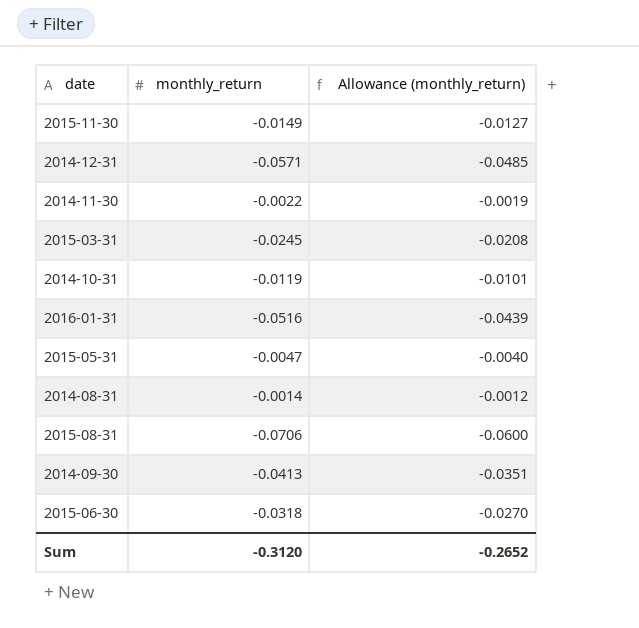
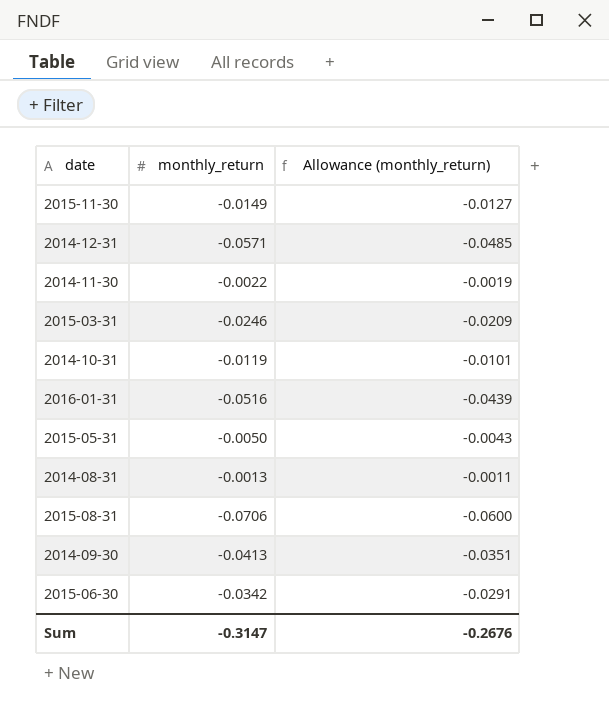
2015-03-31 | monthly_return: -0.0245 -> -0.0246
2015-03-31 | Allowance (monthly_return): -0.0208 -> -0.0209
2015-05-31 | monthly_return: -0.0047 -> -0.0050
2015-05-31 | Allowance (monthly_return): -0.0040 -> -0.0043
2014-08-31 | monthly_return: -0.0014 -> -0.0013
2014-08-31 | Allowance (monthly_return): -0.0012 -> -0.0011
2015-06-30 | monthly_return: -0.0318 -> -0.0342
2015-06-30 | Allowance (monthly_return): -0.0270 -> -0.0291
Sum | monthly_return: -0.3120 -> -0.3147
Sum | Allowance (monthly_return): -0.2652 -> -0.2676

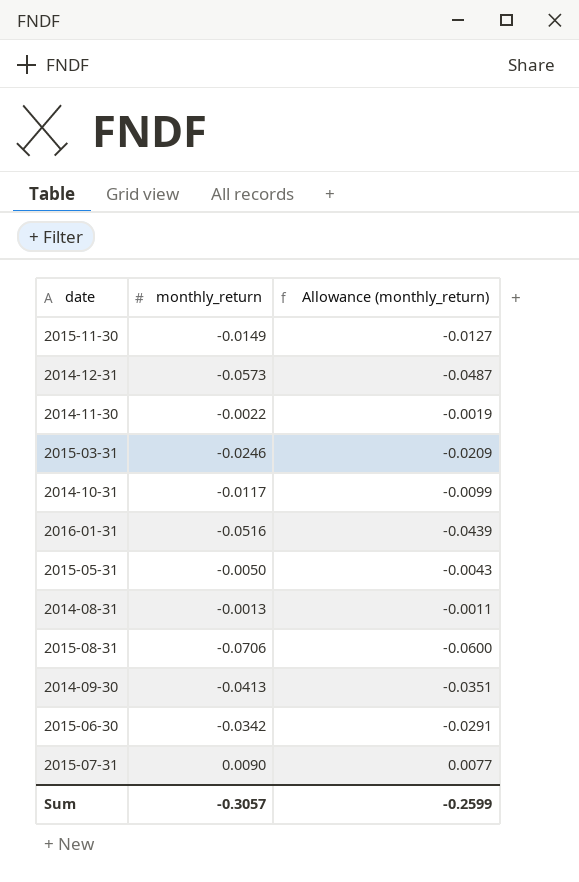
2014-12-31 | monthly_return: -0.0571 -> -0.0573
2014-12-31 | Allowance (monthly_return): -0.0485 -> -0.0487
2014-10-31 | monthly_return: -0.0119 -> -0.0117
2014-10-31 | Allowance (monthly_return): -0.0101 -> -0.0099
row 2015-07-31: none -> 0.0090 | 0.0077
Sum | monthly_return: -0.3147 -> -0.3057
Sum | Allowance (monthly_return): -0.2676 -> -0.2599

